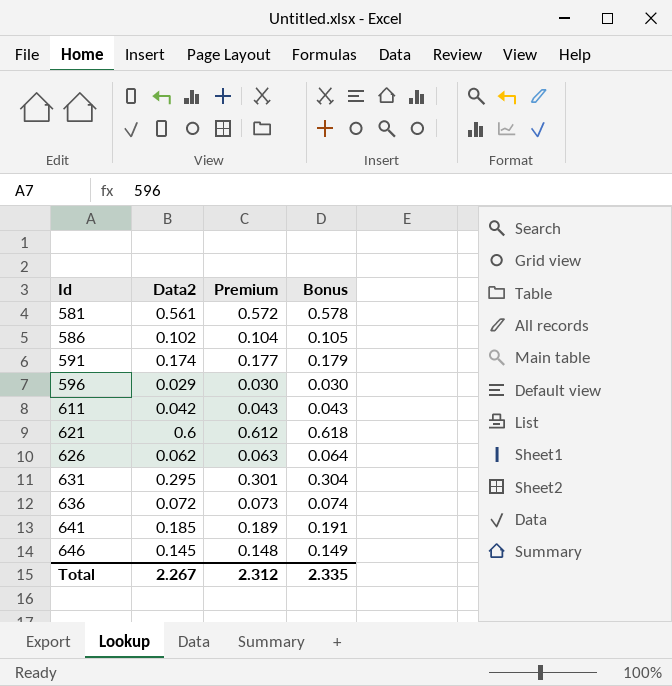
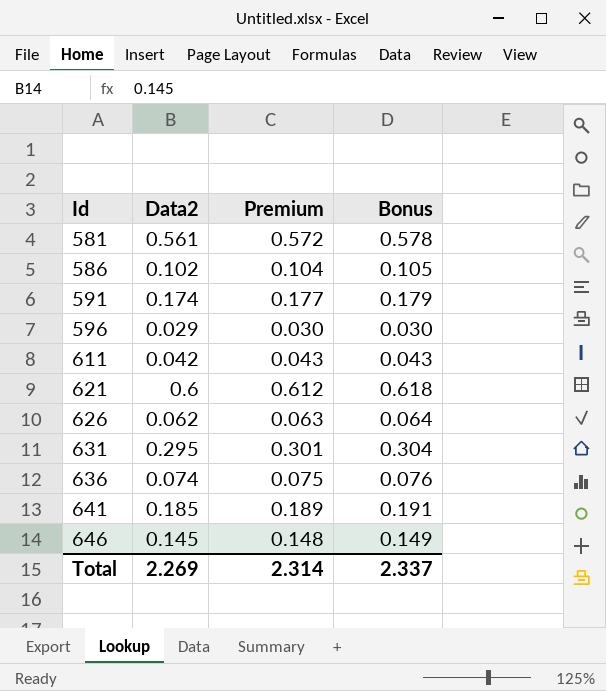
636 | Data2: 0.072 -> 0.074
636 | Premium: 0.073 -> 0.075
636 | Bonus: 0.074 -> 0.076
Total | Data2: 2.267 -> 2.269
Total | Premium: 2.312 -> 2.314
Total | Bonus: 2.335 -> 2.337

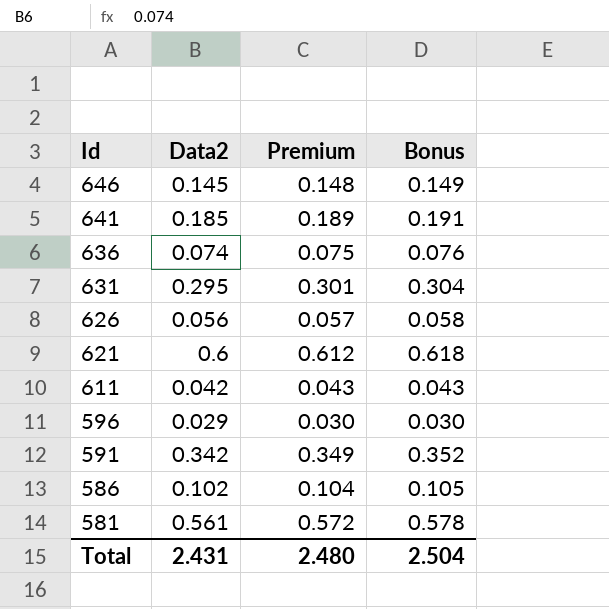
row order: Id ascending -> Id descending
626 | Data2: 0.062 -> 0.056
626 | Premium: 0.063 -> 0.057
626 | Bonus: 0.064 -> 0.058
591 | Data2: 0.174 -> 0.342
591 | Premium: 0.177 -> 0.349
591 | Bonus: 0.179 -> 0.352
Total | Data2: 2.269 -> 2.431
Total | Premium: 2.314 -> 2.480
Total | Bonus: 2.337 -> 2.504

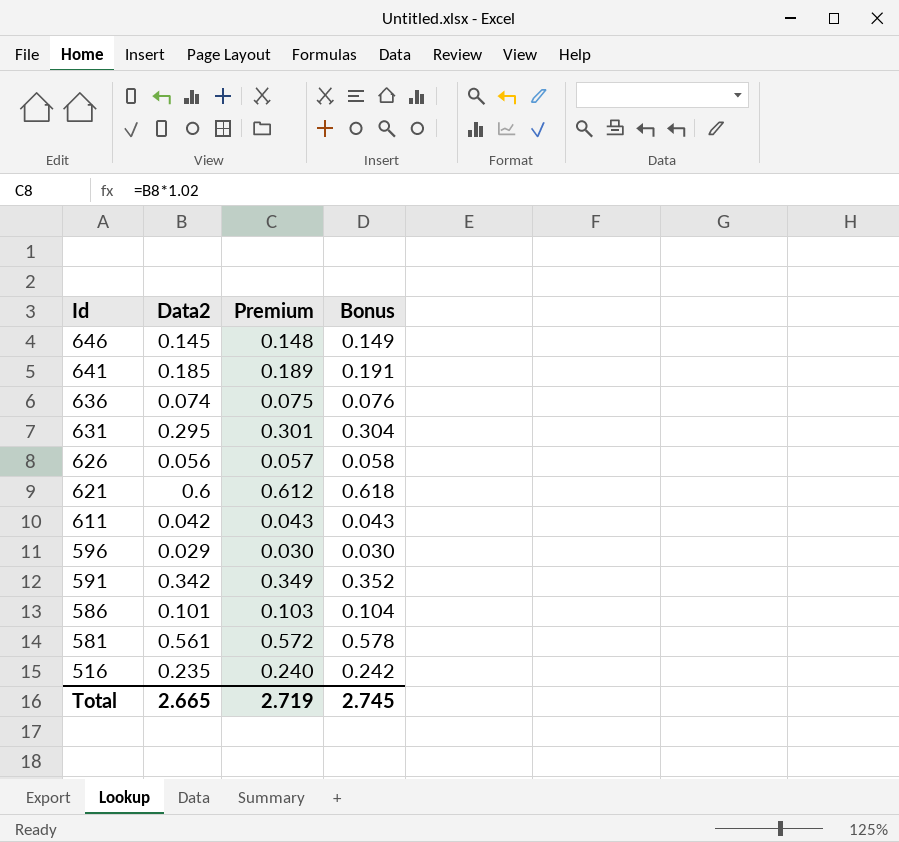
586 | Data2: 0.102 -> 0.101
586 | Premium: 0.104 -> 0.103
586 | Bonus: 0.105 -> 0.104
row 516: none -> 0.235 | 0.240 | 0.242
Total | Data2: 2.431 -> 2.665
Total | Premium: 2.480 -> 2.719
Total | Bonus: 2.504 -> 2.745

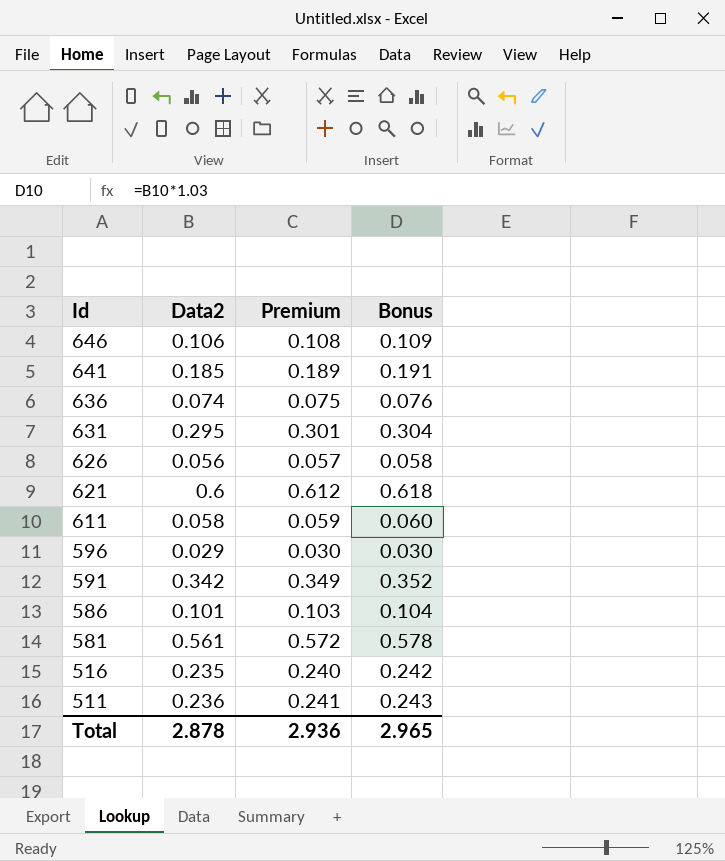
646 | Data2: 0.145 -> 0.106
646 | Premium: 0.148 -> 0.108
646 | Bonus: 0.149 -> 0.109
611 | Data2: 0.042 -> 0.058
611 | Premium: 0.043 -> 0.059
611 | Bonus: 0.043 -> 0.060
row 511: none -> 0.236 | 0.241 | 0.243
Total | Data2: 2.665 -> 2.878
Total | Premium: 2.719 -> 2.936
Total | Bonus: 2.745 -> 2.965

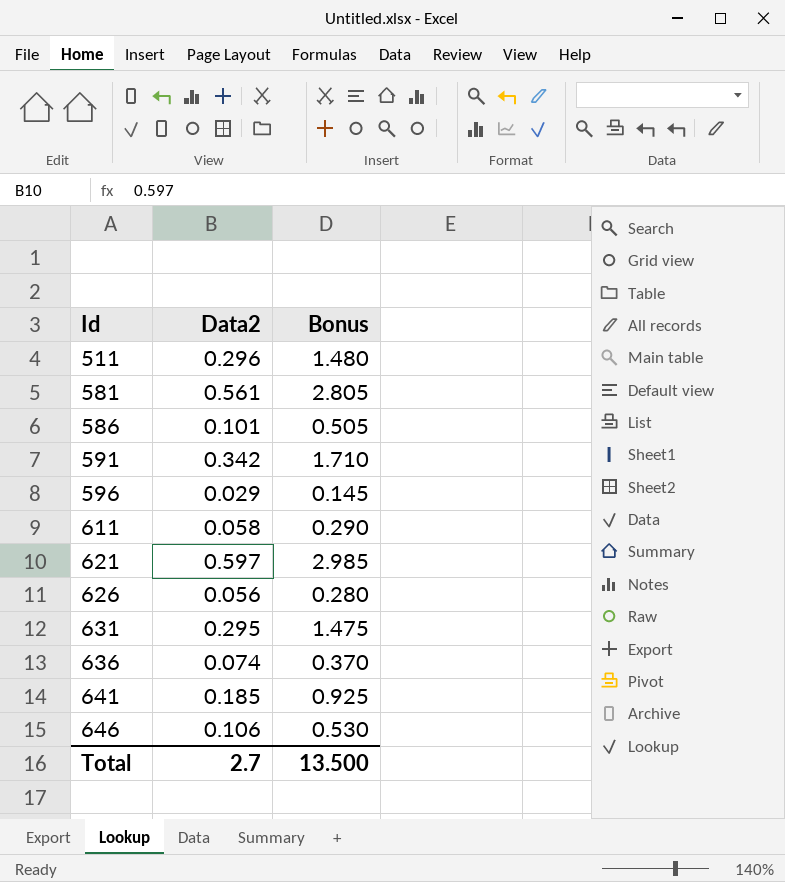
row order: Id descending -> Id ascending
column Premium | formula: [Data2] * 1.02 -> none
column Bonus | formula: [Data2] * 1.03 -> [Data2] * 5
row 516: 0.235 | 0.240 | 0.242 -> none
511 | Data2: 0.236 -> 0.296
621 | Data2: 0.6 -> 0.597
Total | Data2: 2.878 -> 2.7
Total | Bonus: 2.965 -> 13.500

